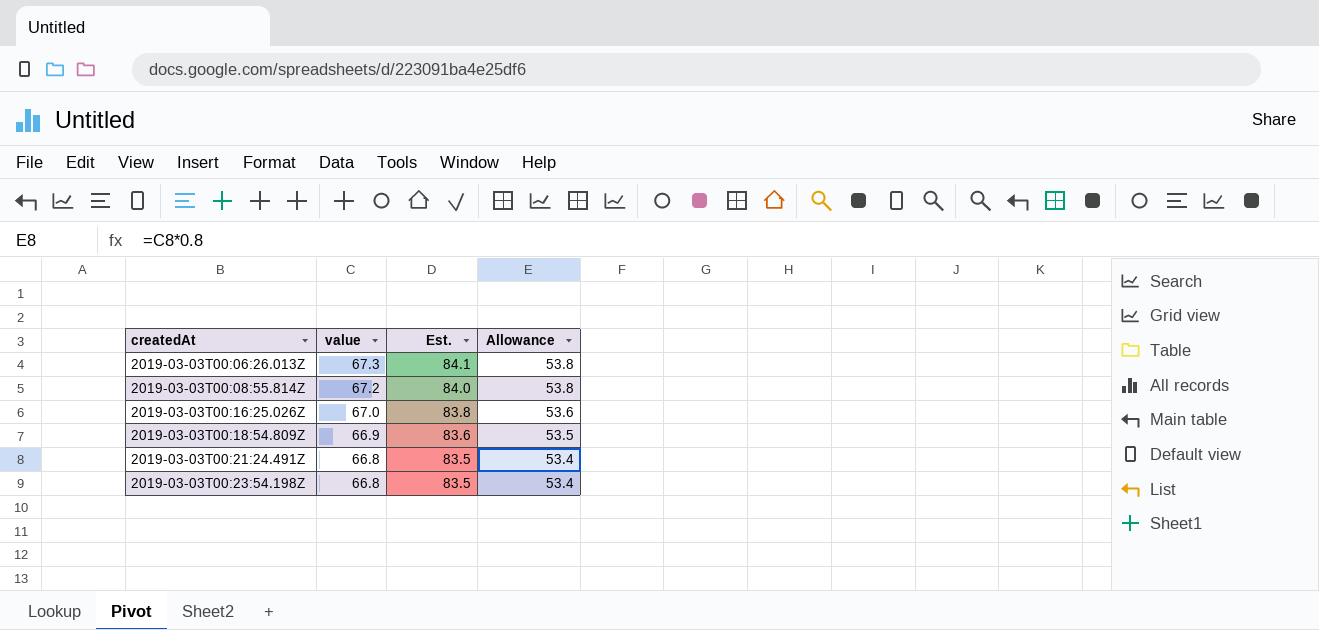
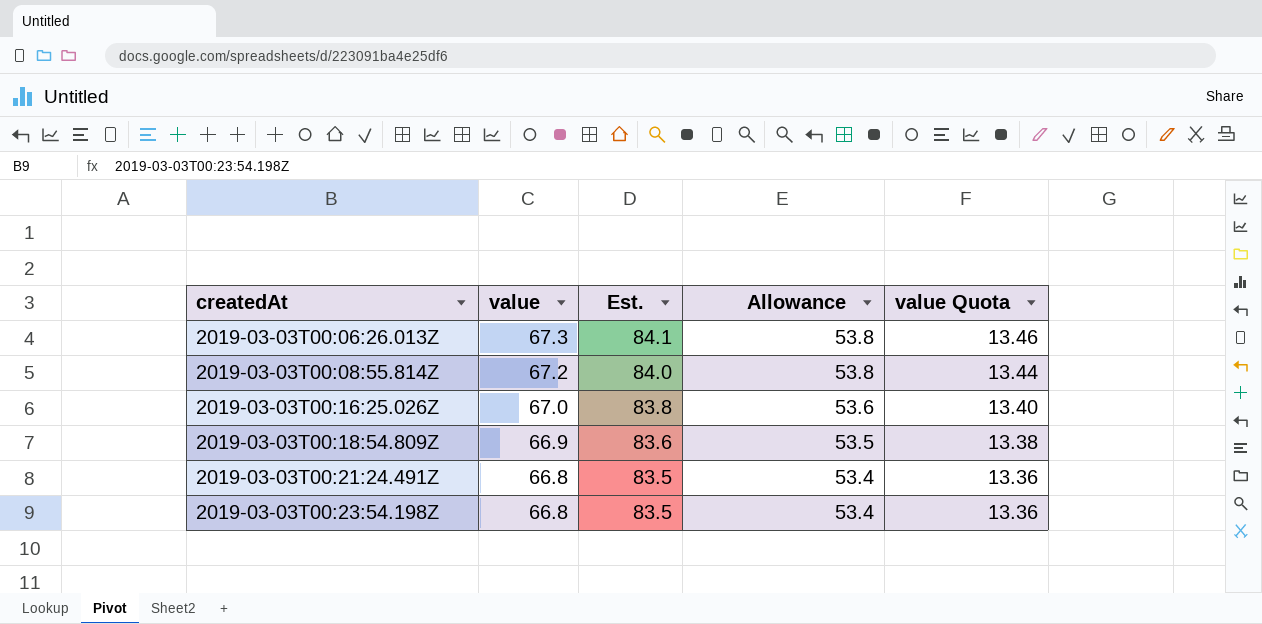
column value Quota | formula: none -> [value] * 0.2

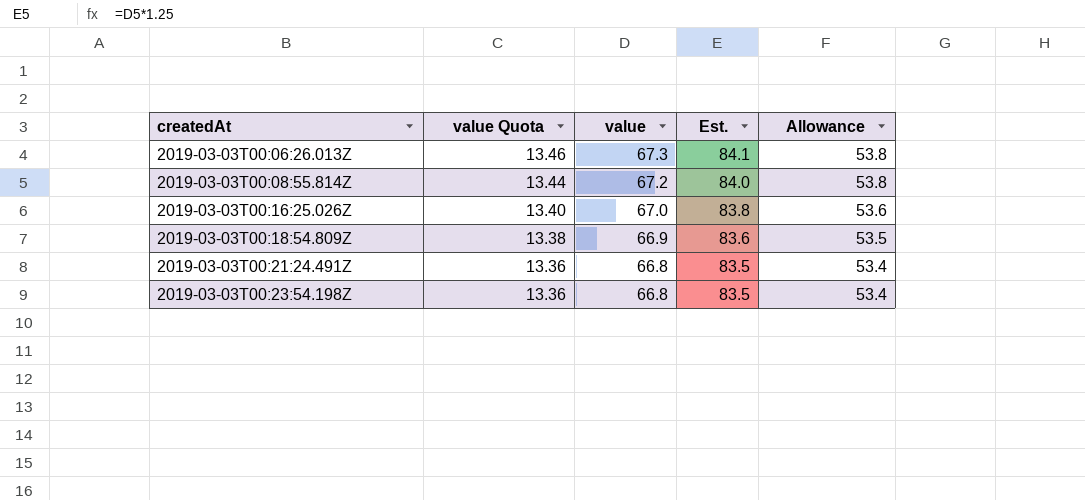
column value Quota | position: 5 -> 2

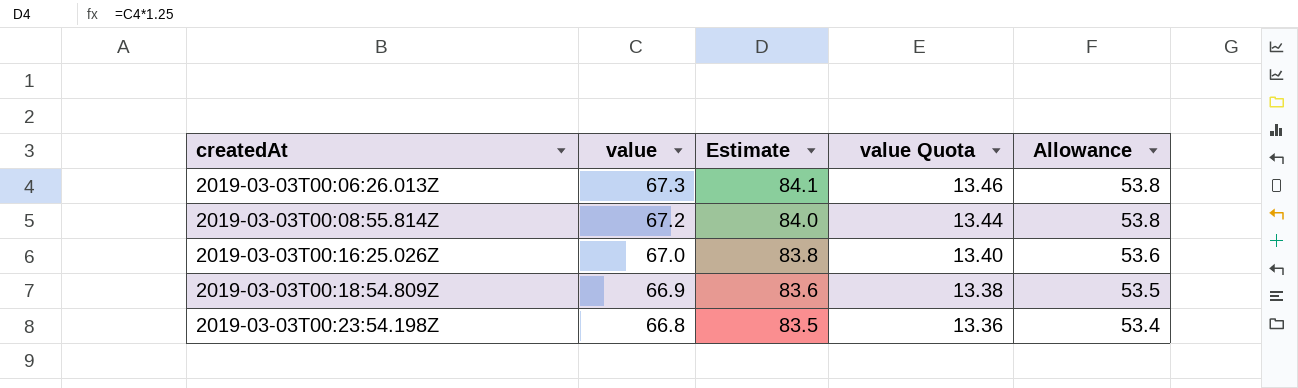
column name: Est. -> Estimate
column value Quota | position: 2 -> 4
row 2019-03-03T00:21:24.491Z: 13.36 | 66.8 | 83.5 | 53.4 -> none

